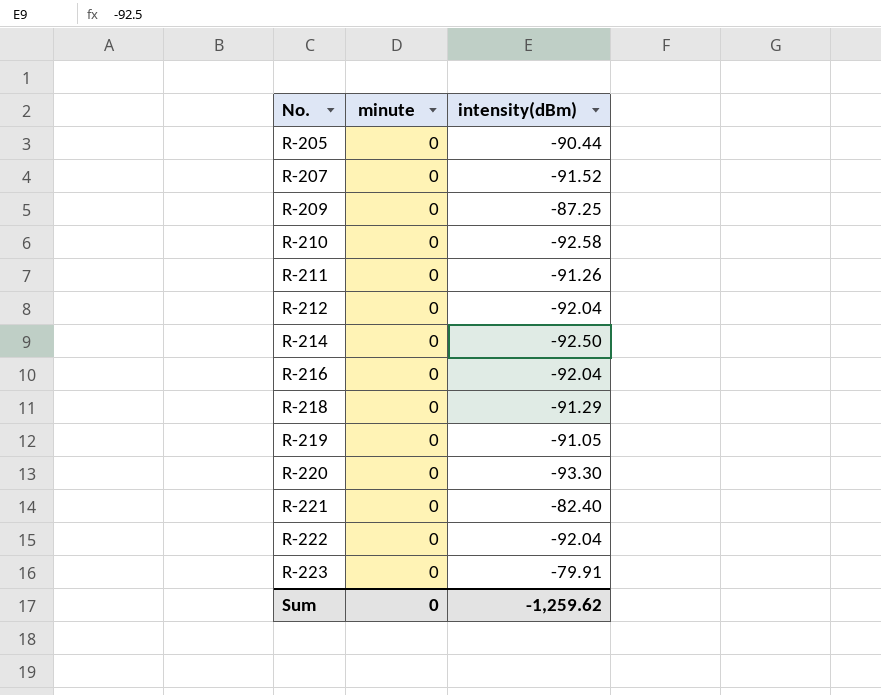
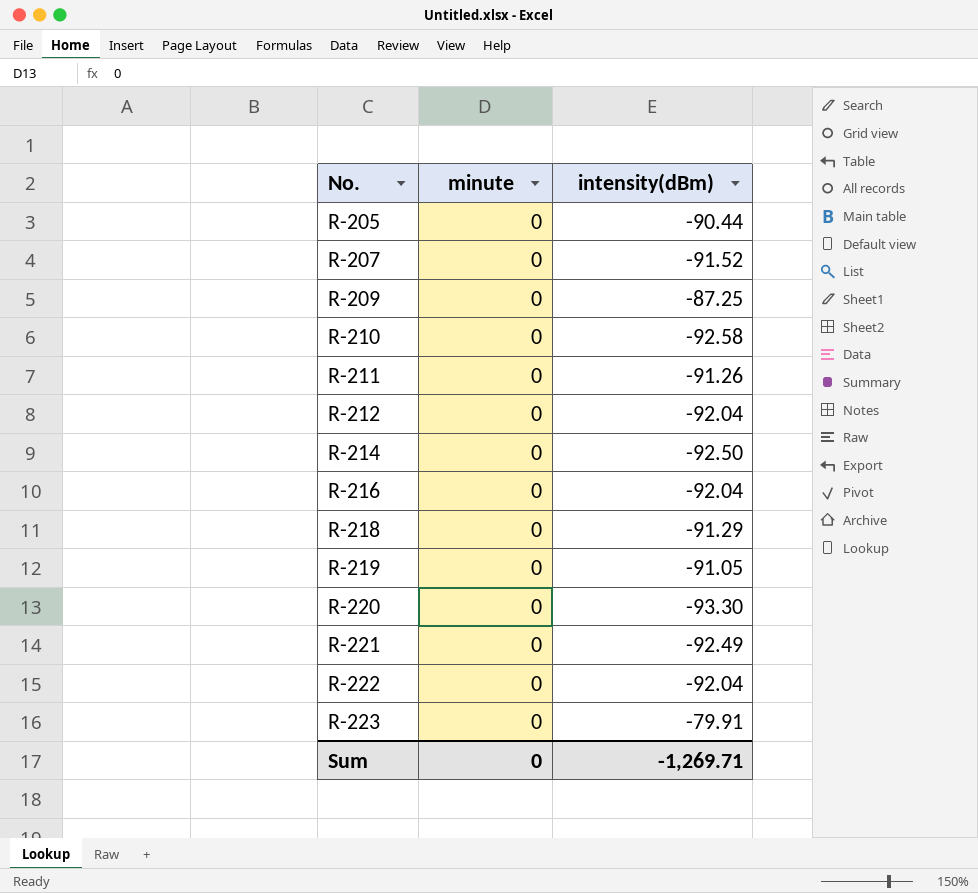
R-221 | intensity(dBm): -82.40 -> -92.49
Sum | intensity(dBm): -1,259.62 -> -1,269.71

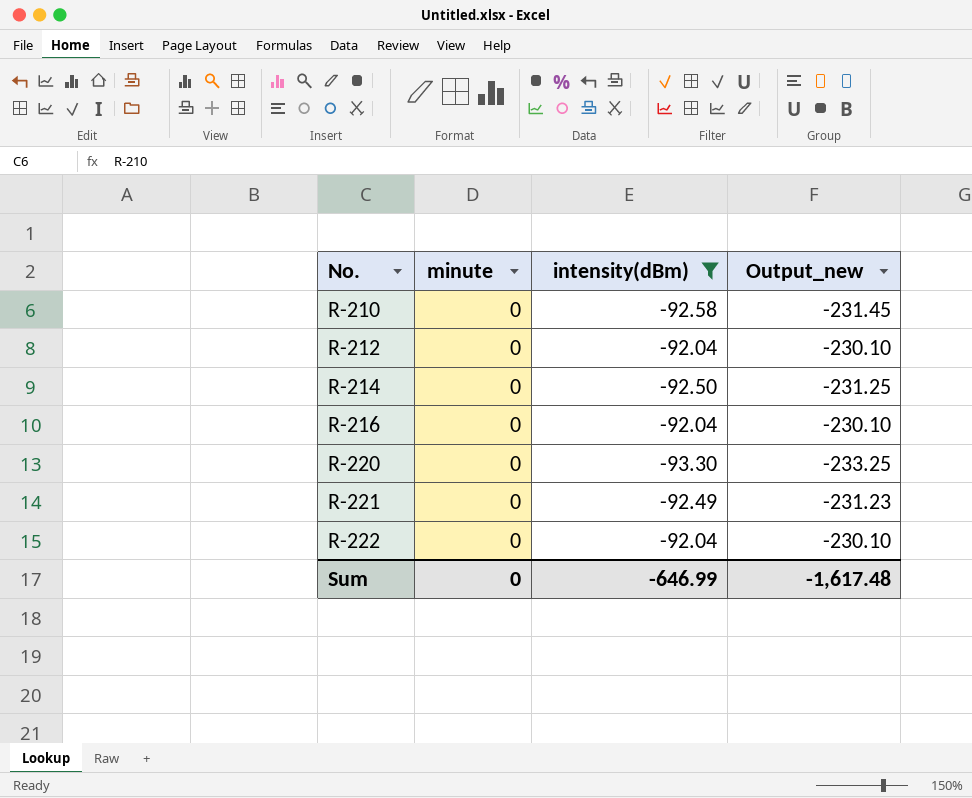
filter: none -> intensity(dBm) <= -92.04
column Output_new | formula: none -> [intensity(dBm)] * 2.5
Sum | intensity(dBm): -1,269.71 -> -646.99

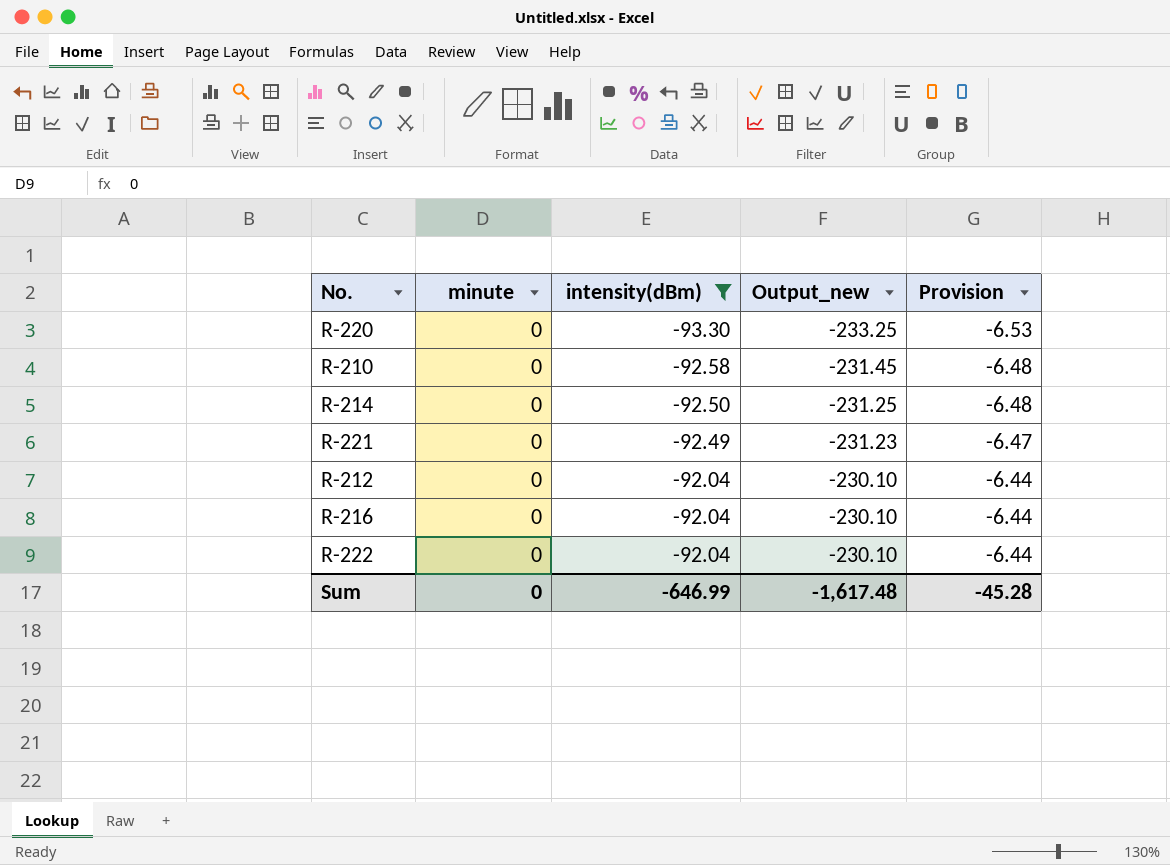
row order: No. ascending -> intensity(dBm) ascending
column Provision | formula: none -> [intensity(dBm)] * 0.07

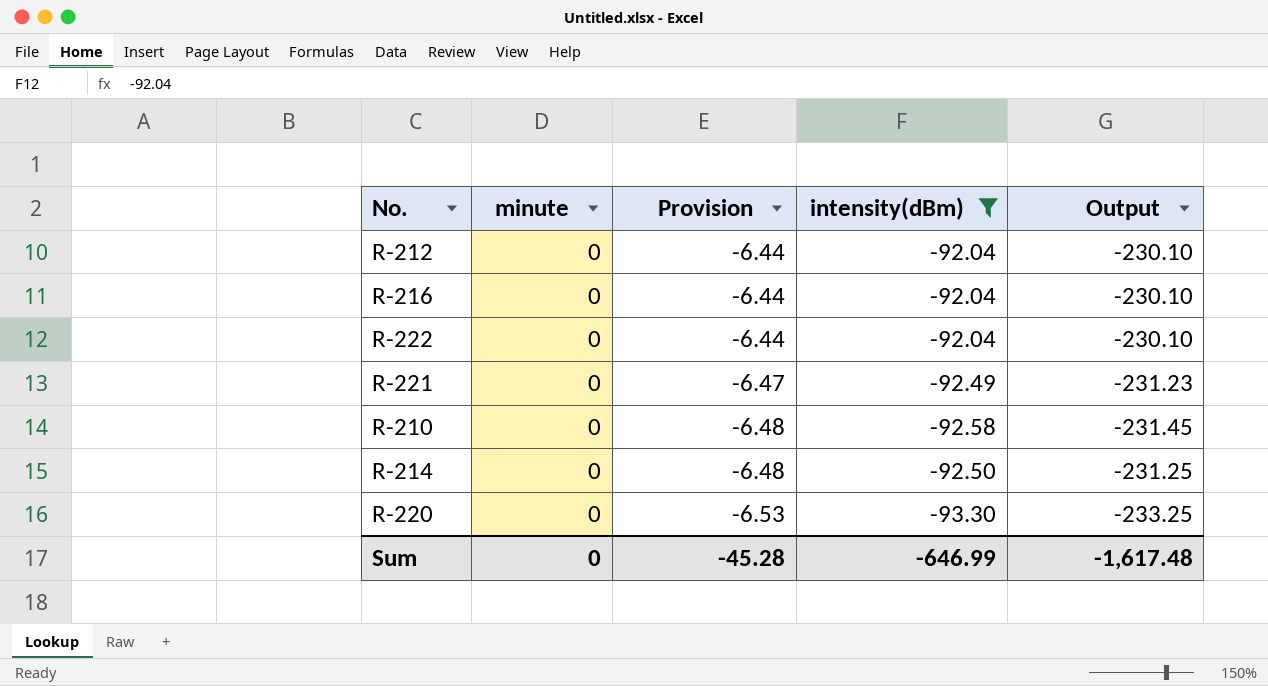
row order: intensity(dBm) ascending -> Provision descending
column Provision | position: 5 -> 3
column name: Output_new -> Output

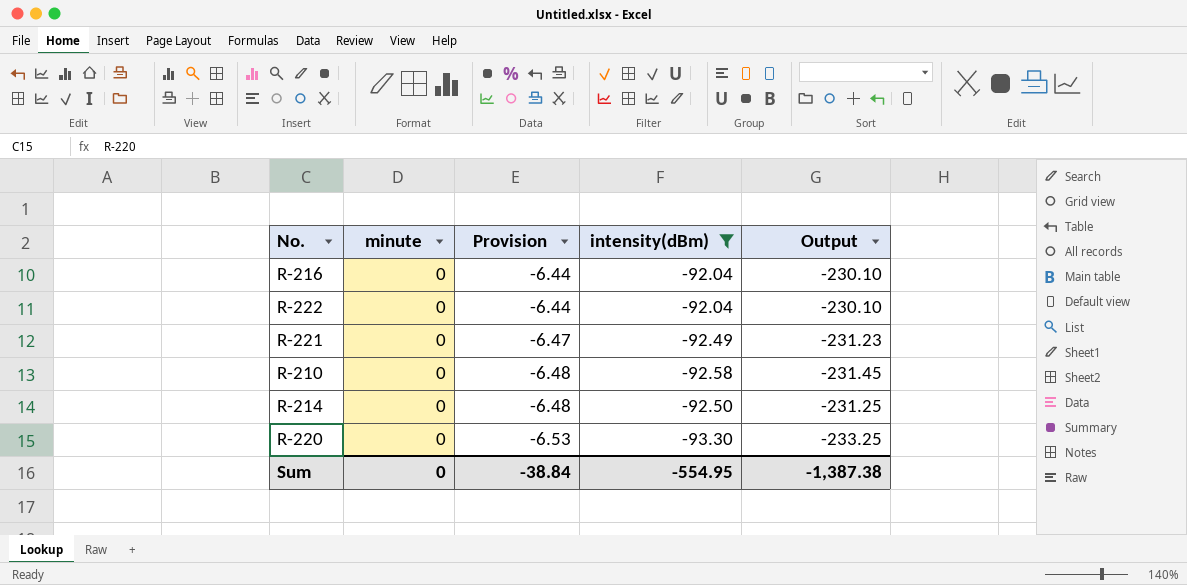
row R-212: 0 | -6.44 | -92.04 | -230.10 -> none
Sum | Provision: -45.28 -> -38.84
Sum | intensity(dBm): -646.99 -> -554.95
Sum | Output: -1,617.48 -> -1,387.38

